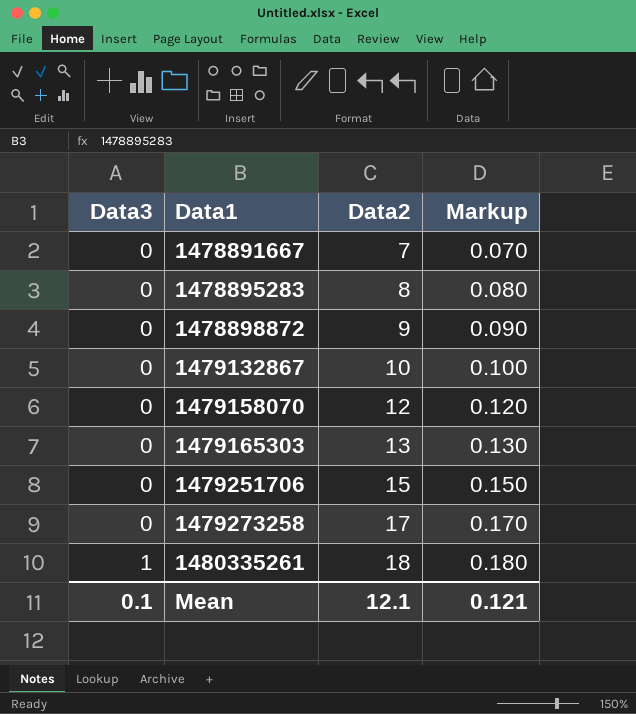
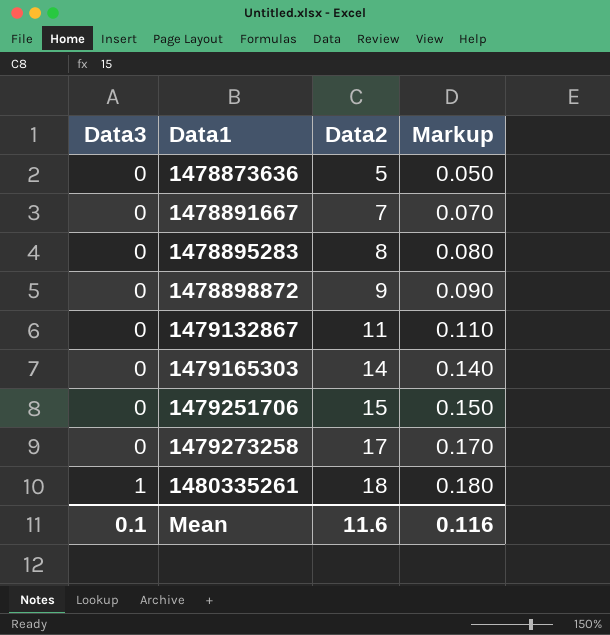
row 1479158070: 0 | 12 | 0.120 -> none
row 1478873636: none -> 0 | 5 | 0.050
1479132867 | Data2: 10 -> 11
1479132867 | Markup: 0.100 -> 0.110
1479165303 | Data2: 13 -> 14
1479165303 | Markup: 0.130 -> 0.140
Mean | Data2: 12.1 -> 11.6
Mean | Markup: 0.121 -> 0.116

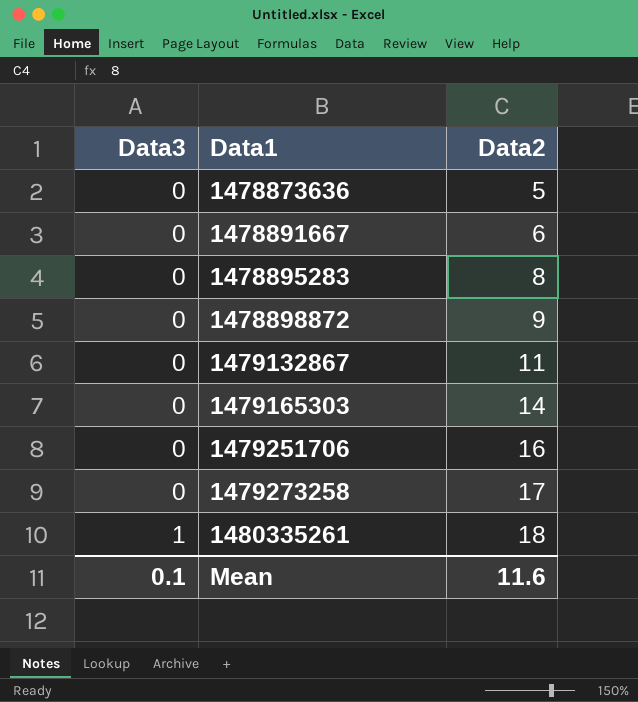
column Markup | formula: [Data2] * 0.01 -> none
1478891667 | Data2: 7 -> 6
1479251706 | Data2: 15 -> 16

